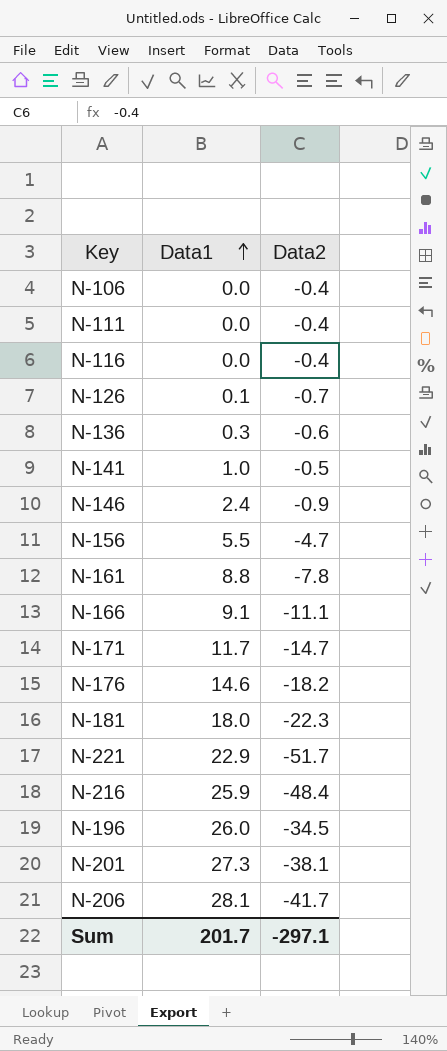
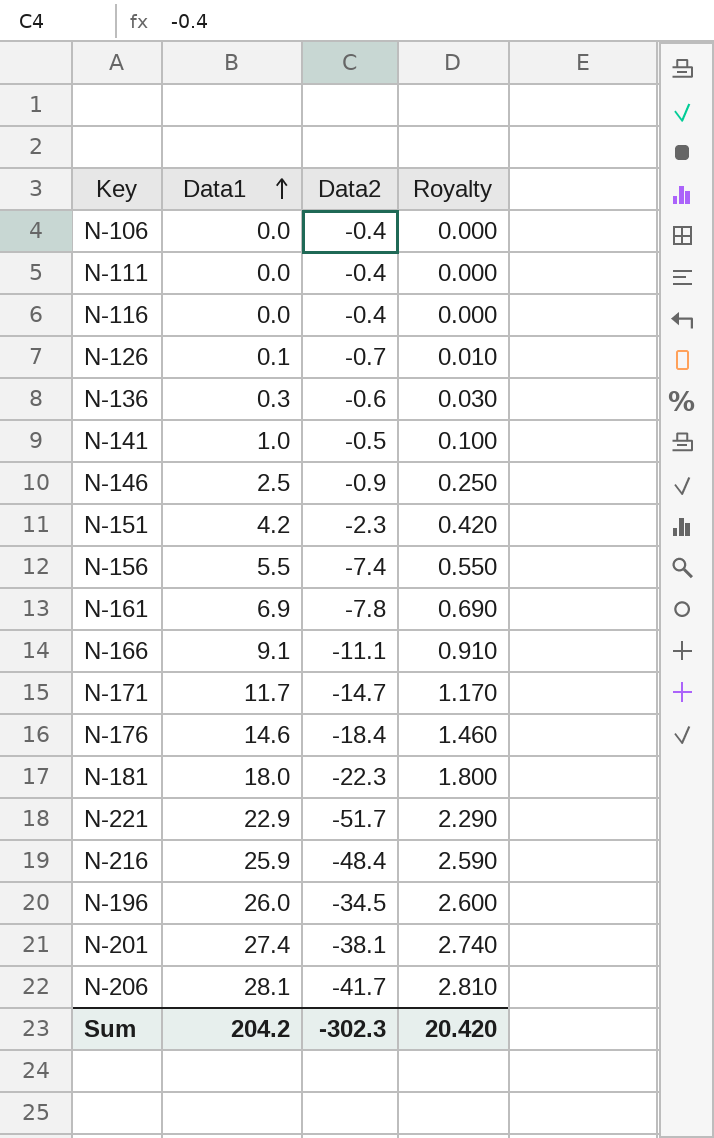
column Royalty | formula: none -> [Data1] * 0.1
N-146 | Data1: 2.4 -> 2.5
row N-151: none -> 4.2 | -2.3 | 0.420
N-156 | Data2: -4.7 -> -7.4
N-161 | Data1: 8.8 -> 6.9
N-176 | Data2: -18.2 -> -18.4
N-201 | Data1: 27.3 -> 27.4
Sum | Data1: 201.7 -> 204.2
Sum | Data2: -297.1 -> -302.3

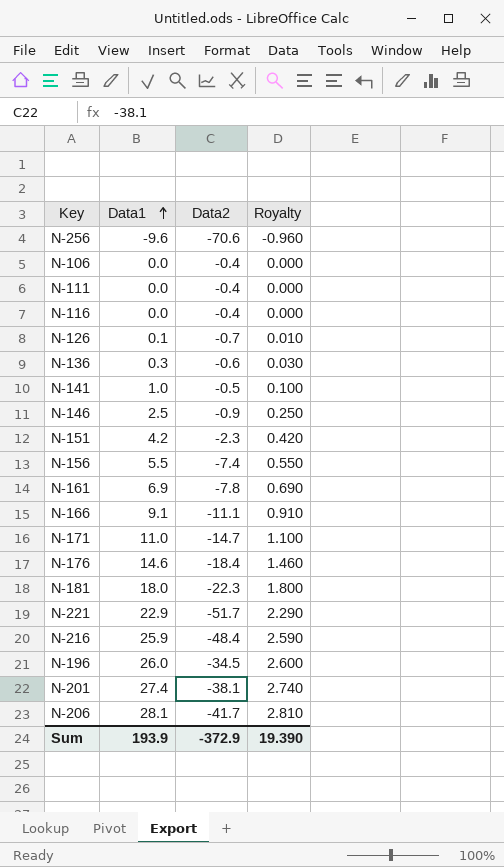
row N-256: none -> -9.6 | -70.6 | -0.960
N-171 | Data1: 11.7 -> 11.0
N-171 | Royalty: 1.170 -> 1.100
Sum | Data1: 204.2 -> 193.9
Sum | Data2: -302.3 -> -372.9
Sum | Royalty: 20.420 -> 19.390

